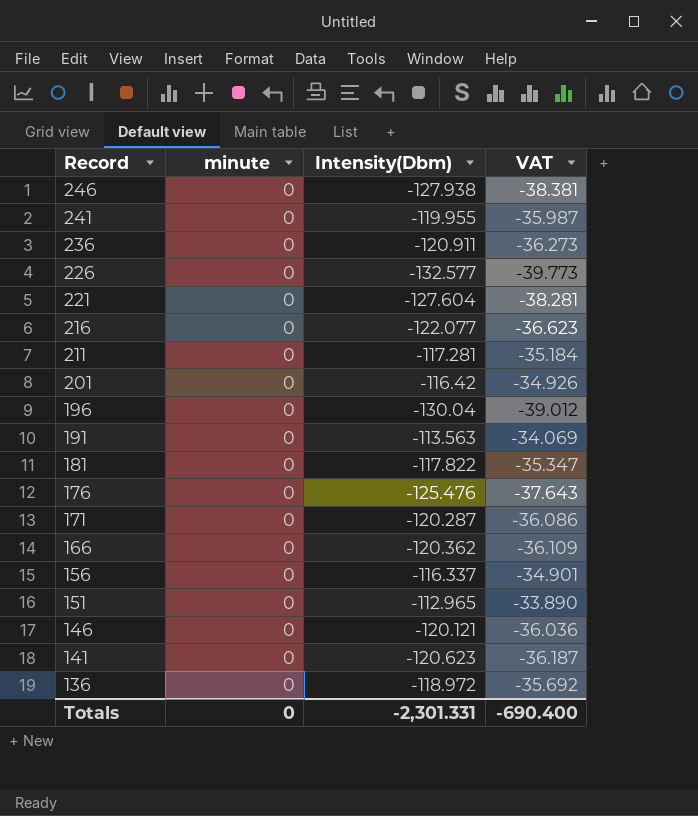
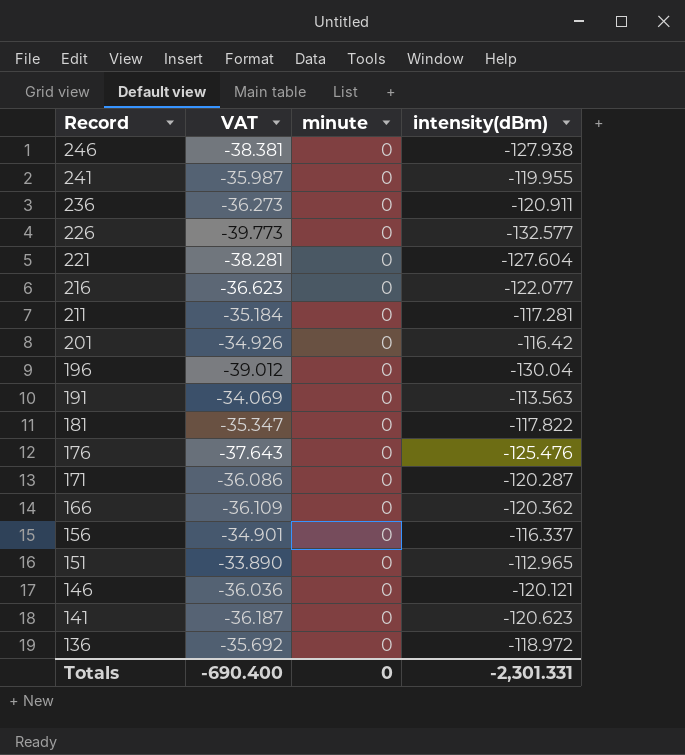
column VAT | position: 4 -> 2
column name: Intensity(Dbm) -> intensity(dBm)

